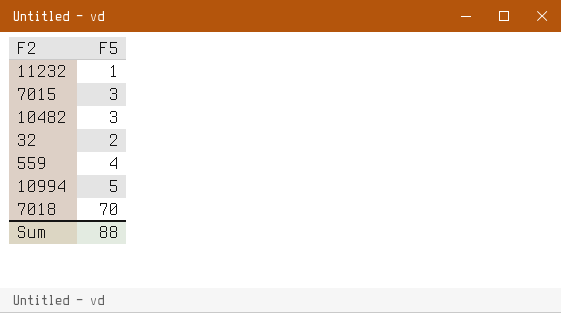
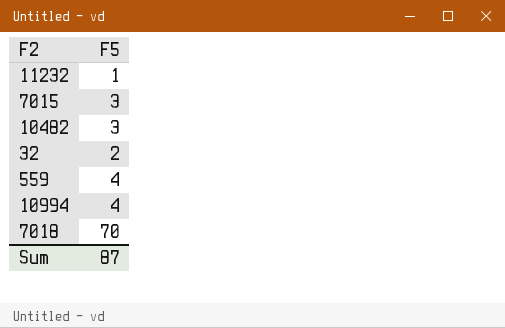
10994 | F5: 5 -> 4
Sum | F5: 88 -> 87

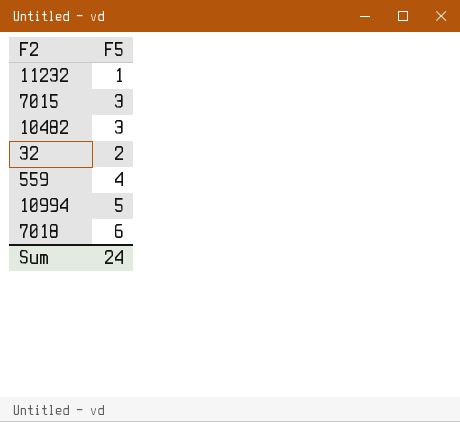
10994 | F5: 4 -> 5
7018 | F5: 70 -> 6
Sum | F5: 87 -> 24

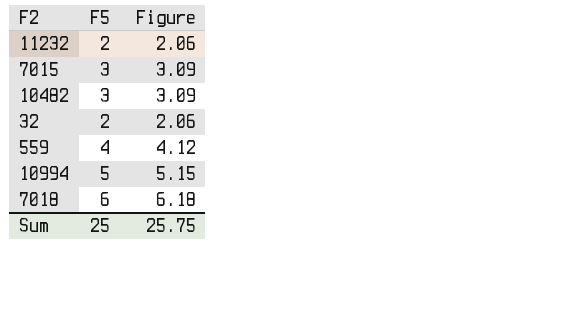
column Figure | formula: none -> [F5] * 1.03
11232 | F5: 1 -> 2
Sum | F5: 24 -> 25

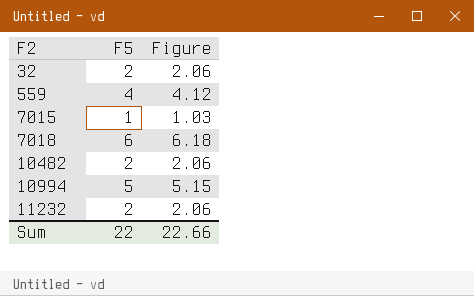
row order: none -> F2 ascending
7015 | F5: 3 -> 1
7015 | Figure: 3.09 -> 1.03
10482 | F5: 3 -> 2
10482 | Figure: 3.09 -> 2.06
Sum | F5: 25 -> 22
Sum | Figure: 25.75 -> 22.66

